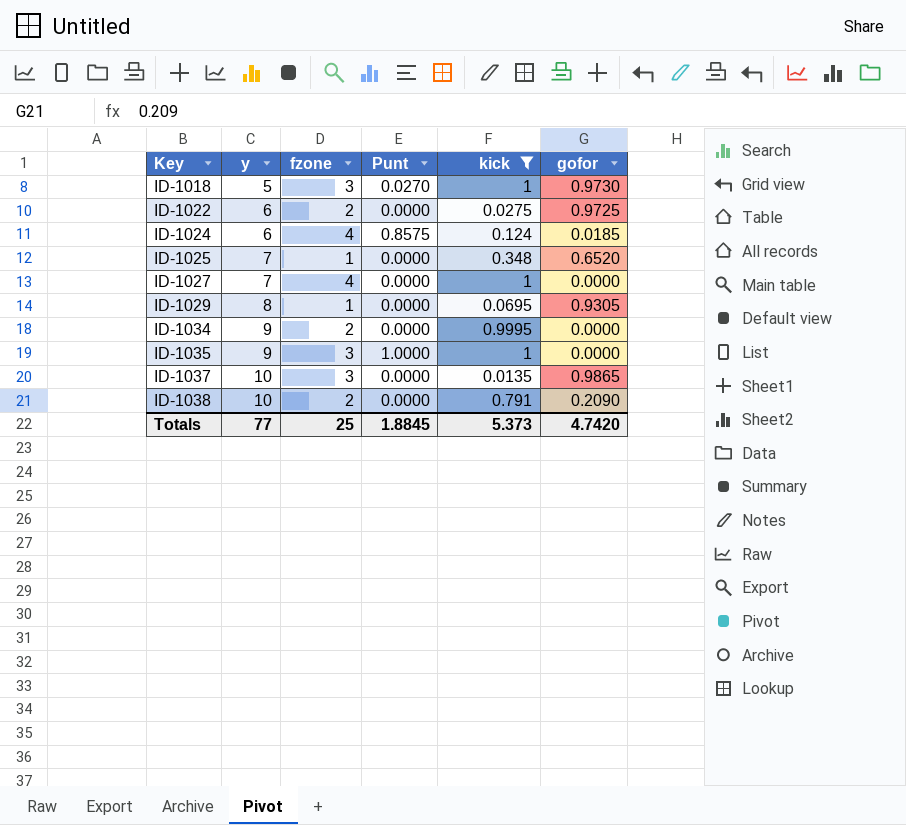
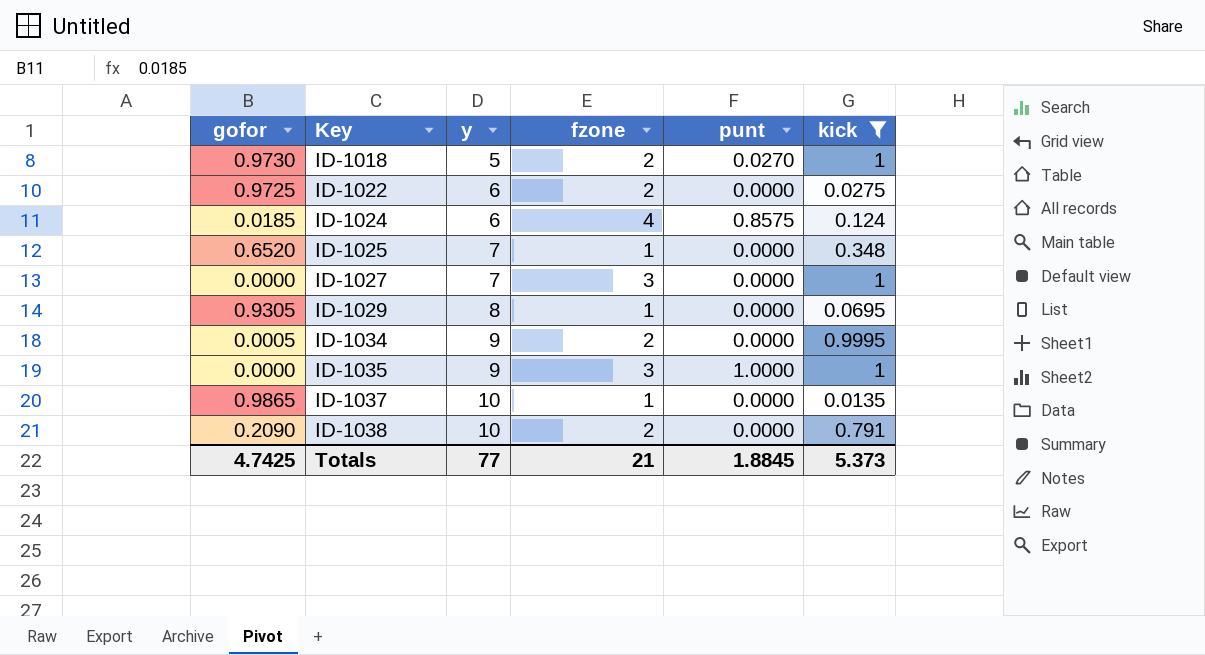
column gofor | position: 6 -> 1
column name: Punt -> punt
ID-1018 | fzone: 3 -> 2
ID-1027 | fzone: 4 -> 3
ID-1034 | gofor: 0.0000 -> 0.0005
ID-1037 | fzone: 3 -> 1
Totals | gofor: 4.7420 -> 4.7425
Totals | fzone: 25 -> 21

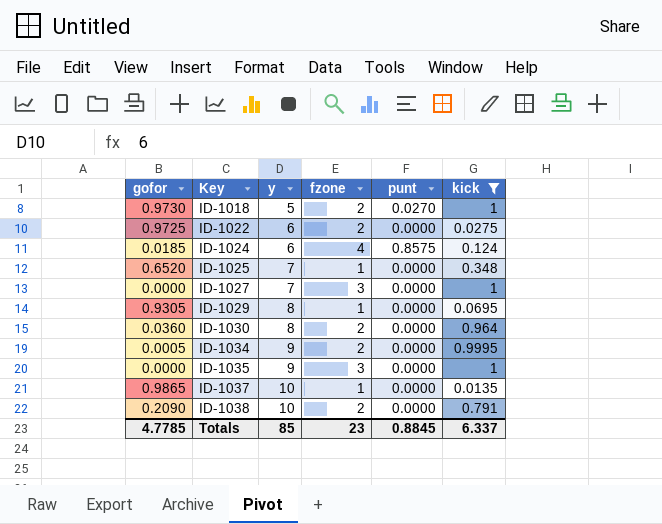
row ID-1030: none -> 0.0360 | 8 | 2 | 0.0000 | 0.964
ID-1035 | punt: 1.0000 -> 0.0000
Totals | gofor: 4.7425 -> 4.7785
Totals | y: 77 -> 85
Totals | fzone: 21 -> 23
Totals | punt: 1.8845 -> 0.8845
Totals | kick: 5.373 -> 6.337

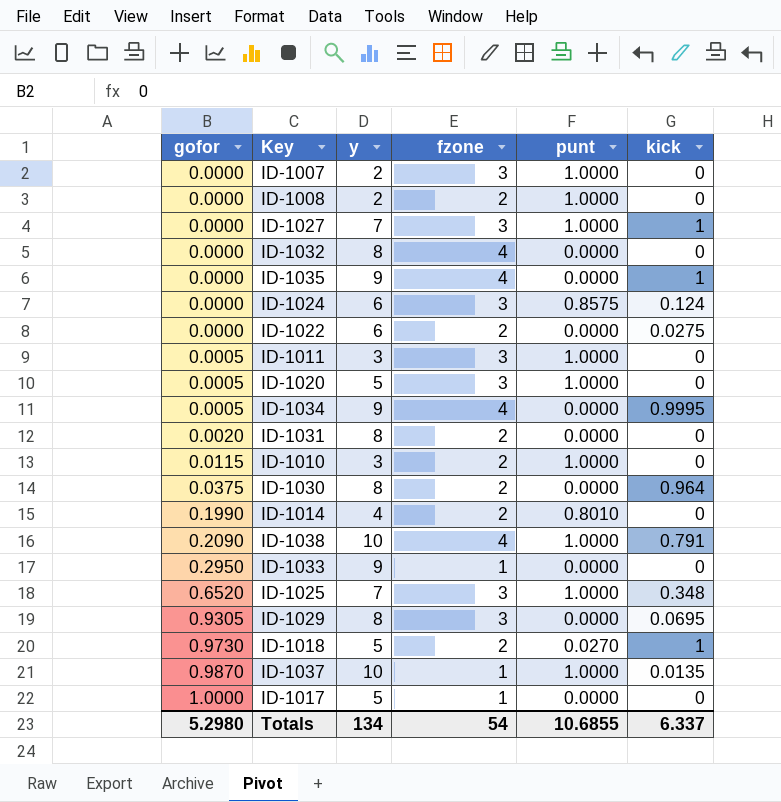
filter: kick != 0 -> none
row order: Key ascending -> gofor ascending
ID-1027 | punt: 0.0000 -> 1.0000
ID-1035 | fzone: 3 -> 4
ID-1024 | gofor: 0.0185 -> 0.0000
ID-1024 | fzone: 4 -> 3
ID-1022 | gofor: 0.9725 -> 0.0000
ID-1034 | fzone: 2 -> 4
ID-1030 | gofor: 0.0360 -> 0.0375
ID-1038 | fzone: 2 -> 4
ID-1038 | punt: 0.0000 -> 1.0000
ID-1025 | fzone: 1 -> 3
ID-1025 | punt: 0.0000 -> 1.0000
ID-1029 | fzone: 1 -> 3
ID-1037 | gofor: 0.9865 -> 0.9870
ID-1037 | punt: 0.0000 -> 1.0000
Totals | gofor: 4.7785 -> 5.2980
Totals | y: 85 -> 134
Totals | fzone: 23 -> 54
Totals | punt: 0.8845 -> 10.6855

